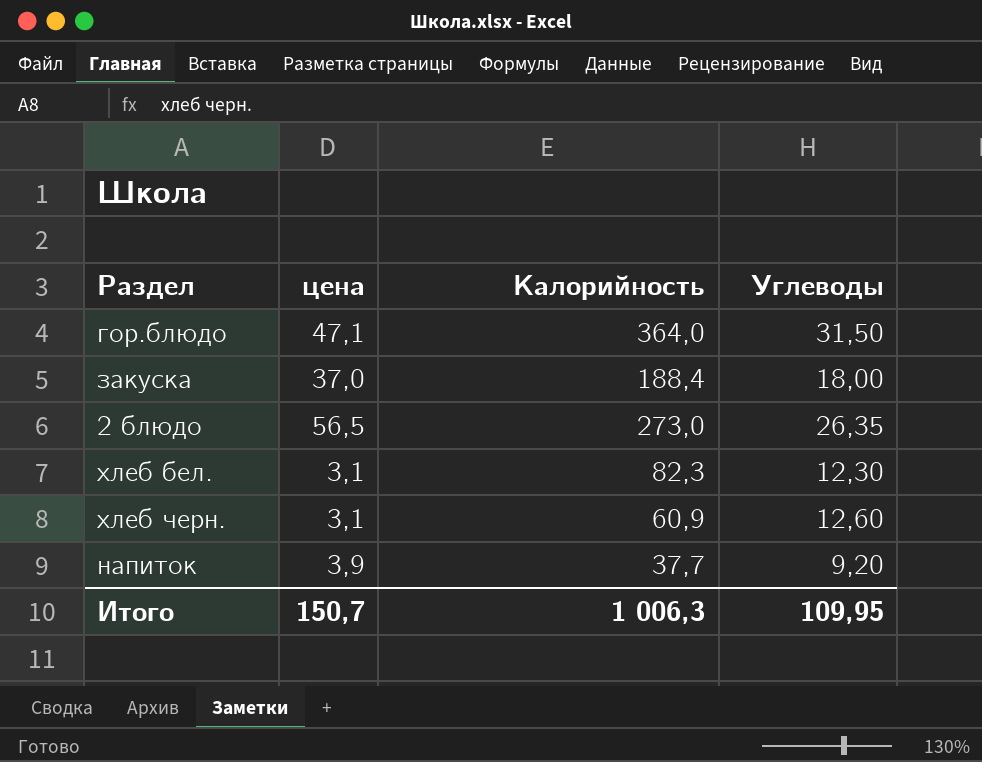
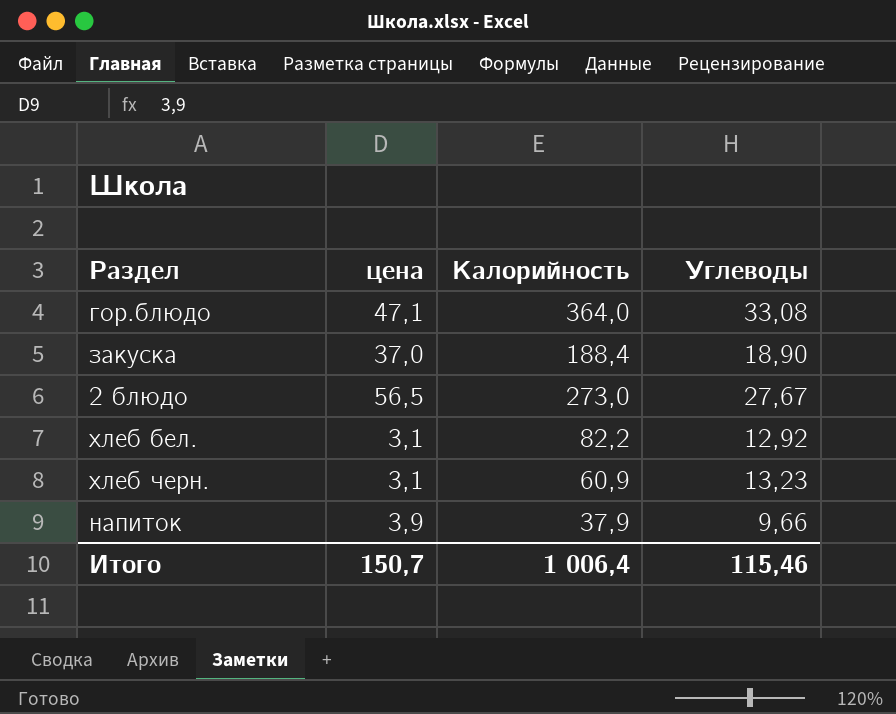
гор.блюдо | Углеводы: 31,50 -> 33,08
закуска | Углеводы: 18,00 -> 18,90
2 блюдо | Углеводы: 26,35 -> 27,67
хлеб бел. | Калорийность: 82,3 -> 82,2
хлеб бел. | Углеводы: 12,30 -> 12,92
хлеб черн. | Углеводы: 12,60 -> 13,23
напиток | Калорийность: 37,7 -> 37,9
напиток | Углеводы: 9,20 -> 9,66
Итого | Калорийность: 1 006,3 -> 1 006,4
Итого | Углеводы: 109,95 -> 115,46

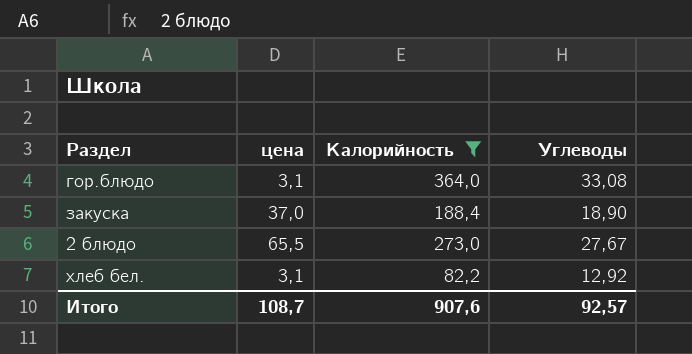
filter: none -> Калорийность >= 82,2
гор.блюдо | цена: 47,1 -> 3,1
2 блюдо | цена: 56,5 -> 65,5
Итого | цена: 150,7 -> 108,7
Итого | Калорийность: 1 006,4 -> 907,6
Итого | Углеводы: 115,46 -> 92,57

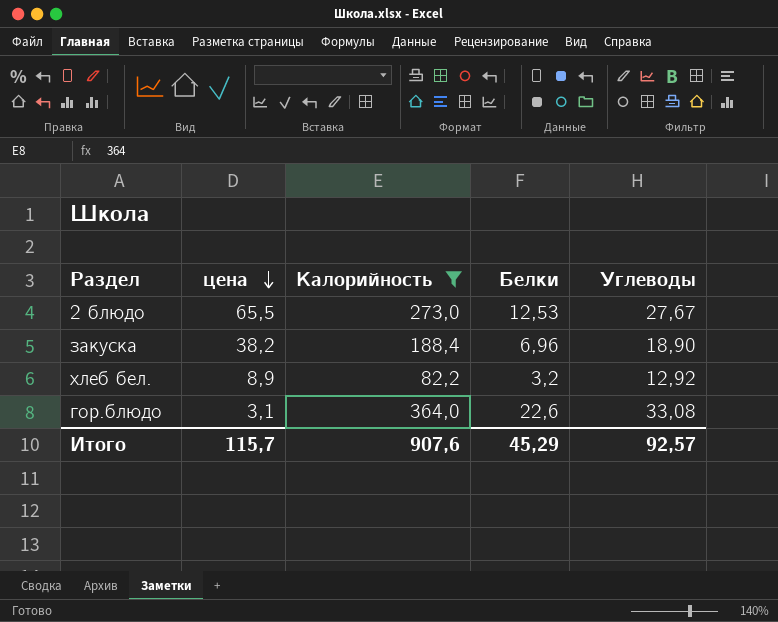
row order: none -> цена descending
column Белки | position: none -> 4
закуска | цена: 37,0 -> 38,2
хлеб бел. | цена: 3,1 -> 8,9
Итого | цена: 108,7 -> 115,7

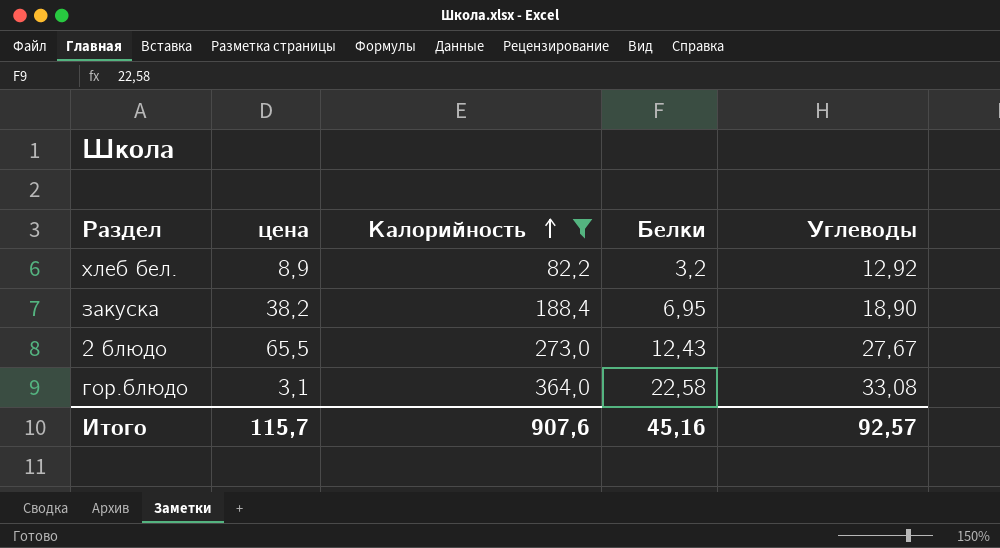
row order: цена descending -> Калорийность ascending
закуска | Белки: 6,96 -> 6,95
2 блюдо | Белки: 12,53 -> 12,43
гор.блюдо | Белки: 22,6 -> 22,58
Итого | Белки: 45,29 -> 45,16

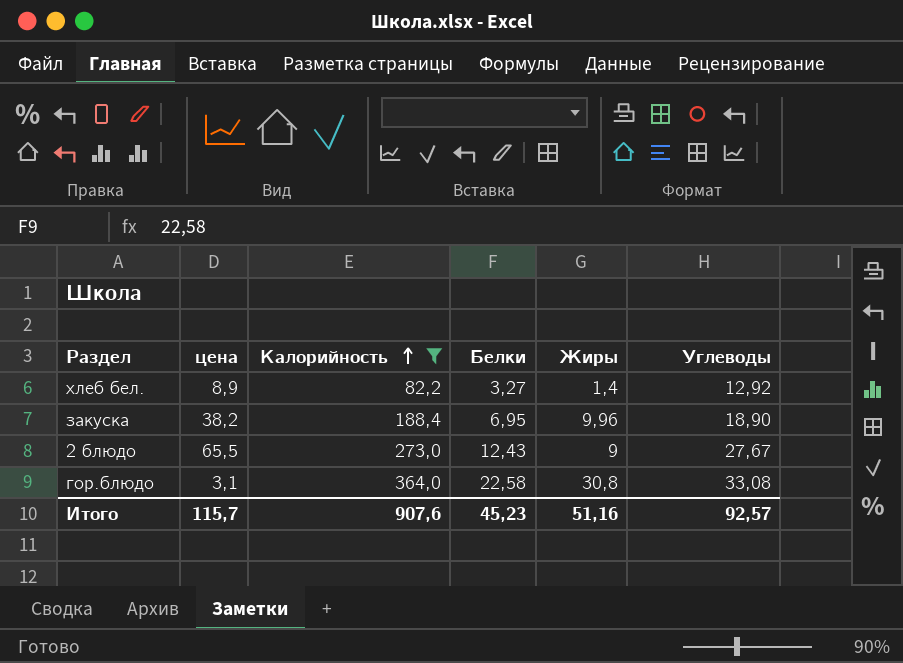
column Жиры | position: none -> 5
хлеб бел. | Белки: 3,2 -> 3,27
Итого | Белки: 45,16 -> 45,23

